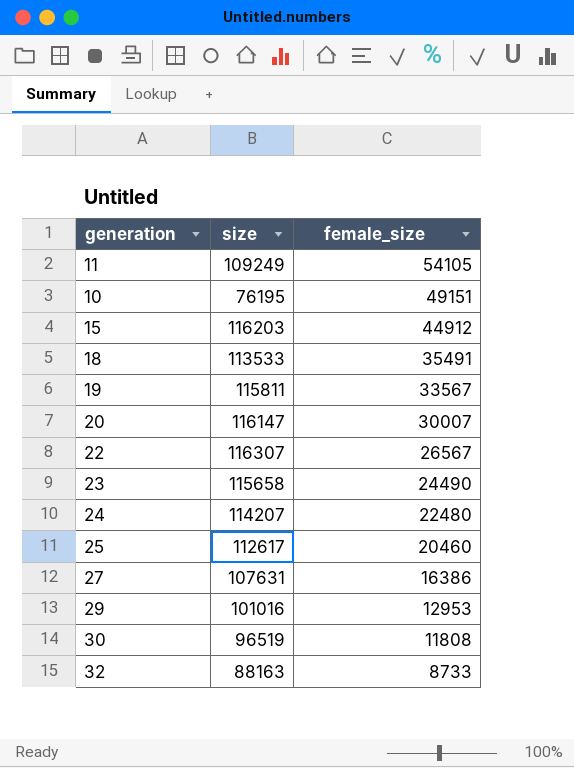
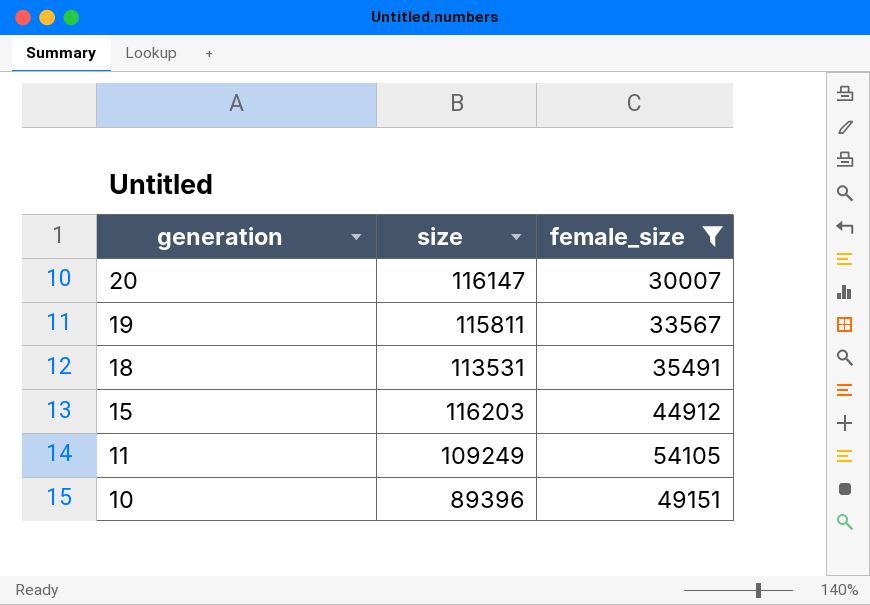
filter: none -> female_size >= 30007
row order: female_size descending -> generation descending
18 | size: 113533 -> 113531
10 | size: 76195 -> 89396

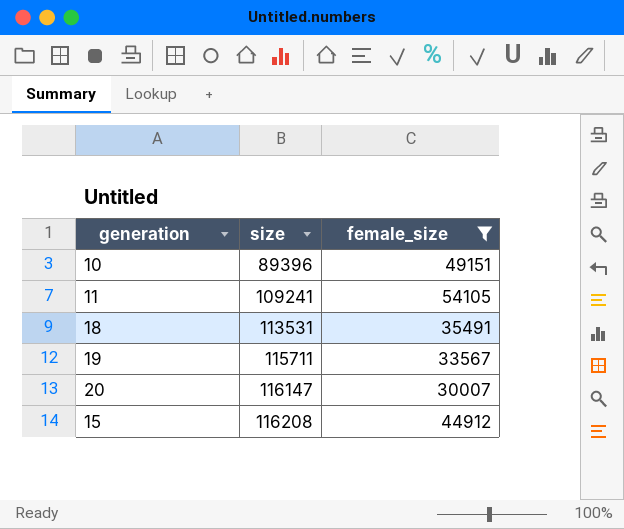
row order: generation descending -> size ascending
11 | size: 109249 -> 109241
19 | size: 115811 -> 115711
15 | size: 116203 -> 116208

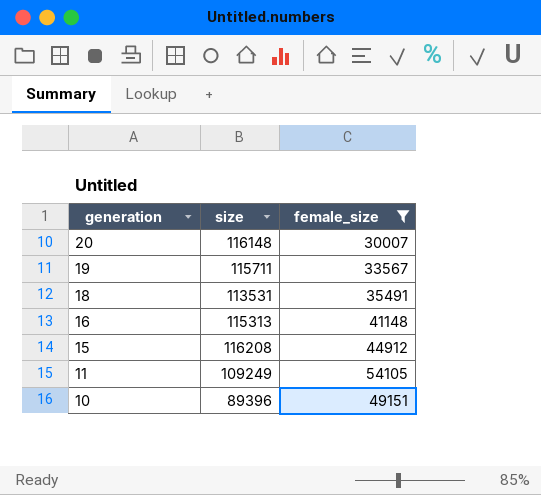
row order: size ascending -> generation descending
20 | size: 116147 -> 116148
row 16: none -> 115313 | 41148
11 | size: 109241 -> 109249

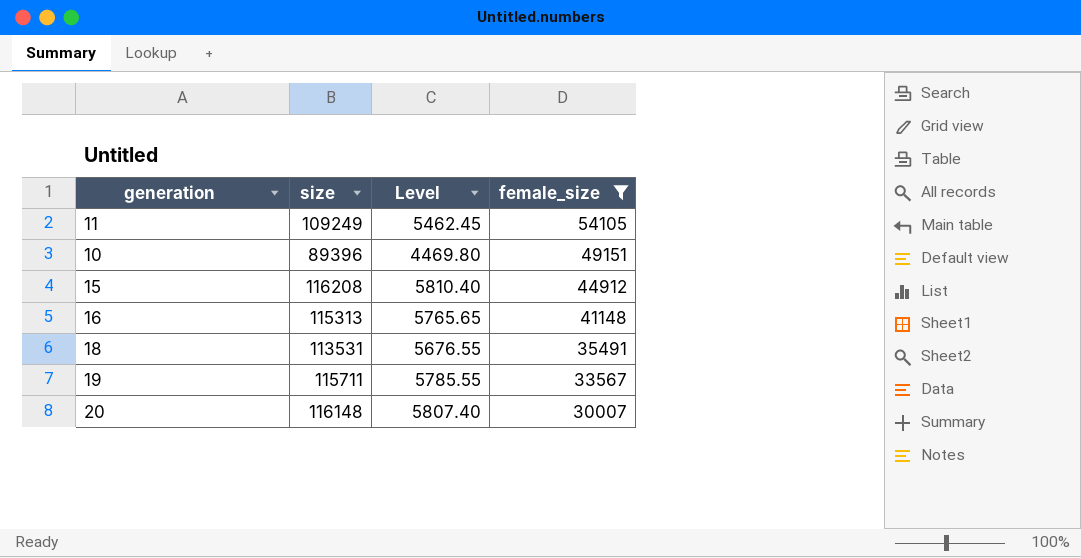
row order: generation descending -> female_size descending
column Level | formula: none -> [size] * 0.05

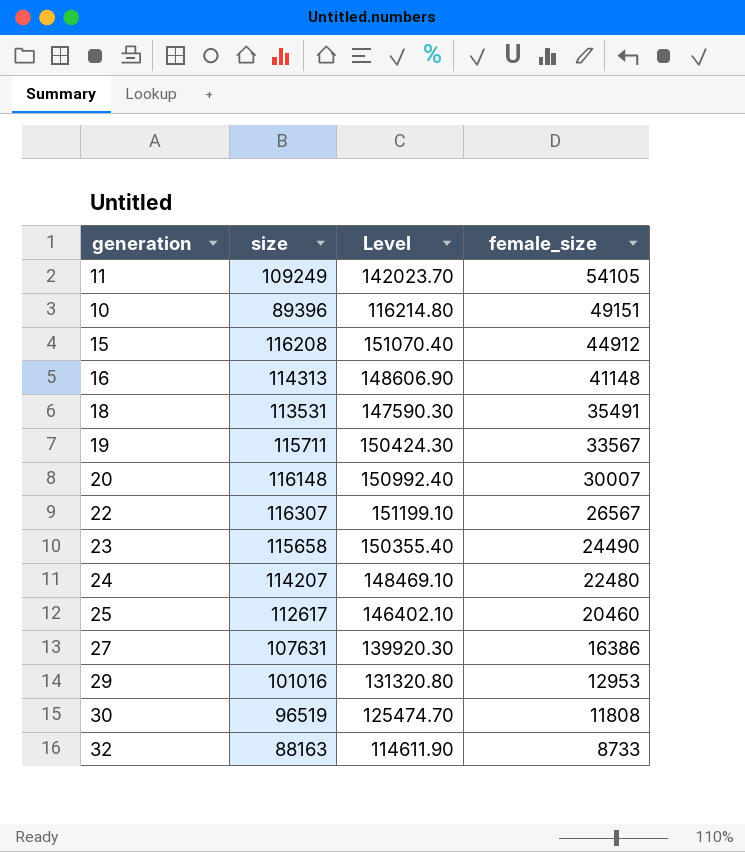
filter: female_size >= 30007 -> none
column Level | formula: [size] * 0.05 -> [size] * 1.3
16 | size: 115313 -> 114313

